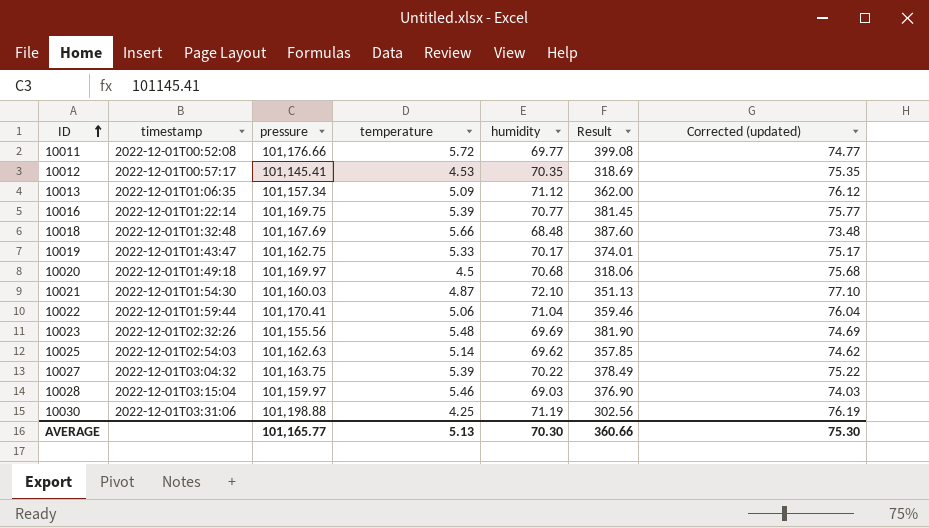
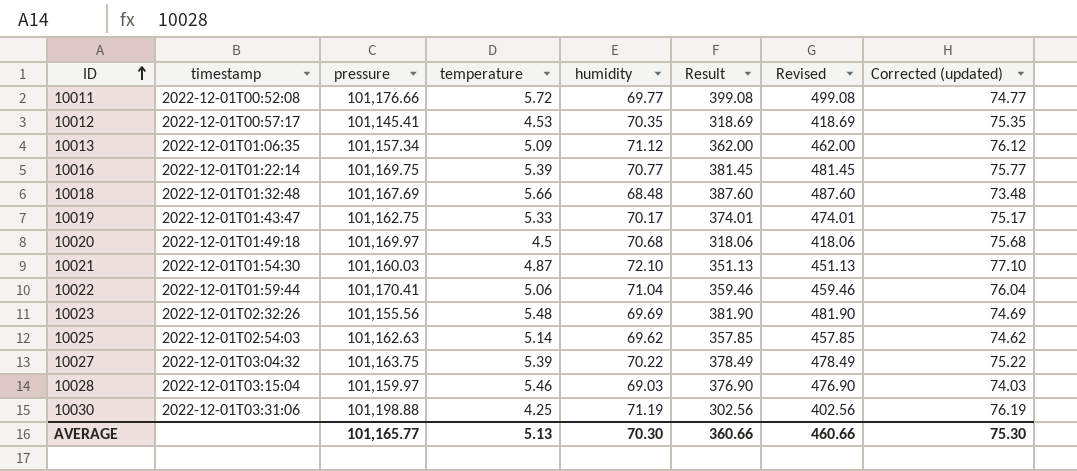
column Revised | formula: none -> [Result] + 100

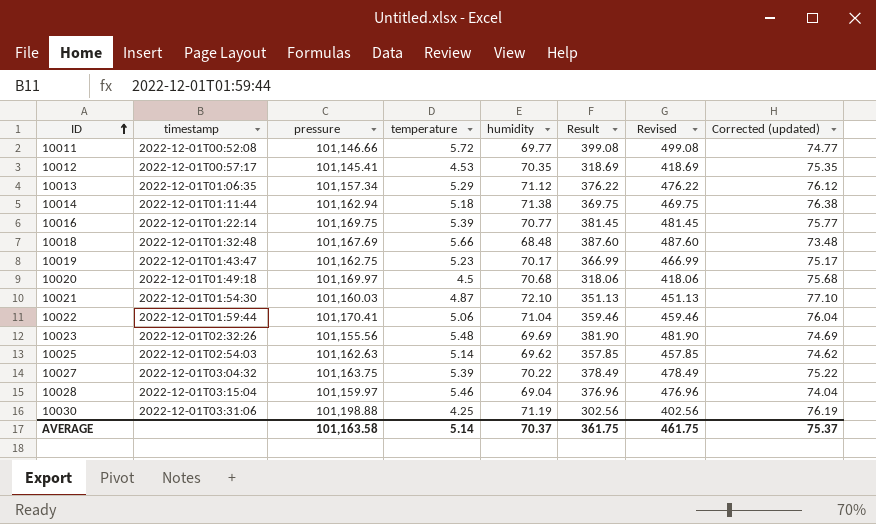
10011 | pressure: 101,176.66 -> 101,146.66
10013 | temperature: 5.09 -> 5.29
10013 | Result: 362.00 -> 376.22
10013 | Revised: 462.00 -> 476.22
row 10014: none -> 2022-12-01T01:11:44 | 101,162.94 | 5.18 | 71.38 | 369.75 | 469.75 | 76.38
10019 | temperature: 5.33 -> 5.23
10019 | Result: 374.01 -> 366.99
10019 | Revised: 474.01 -> 466.99
10028 | humidity: 69.03 -> 69.04
10028 | Result: 376.90 -> 376.96
10028 | Revised: 476.90 -> 476.96
10028 | Corrected (updated): 74.03 -> 74.04
AVERAGE | pressure: 101,165.77 -> 101,163.58
AVERAGE | temperature: 5.13 -> 5.14
AVERAGE | humidity: 70.30 -> 70.37
AVERAGE | Result: 360.66 -> 361.75
AVERAGE | Revised: 460.66 -> 461.75
AVERAGE | Corrected (updated): 75.30 -> 75.37

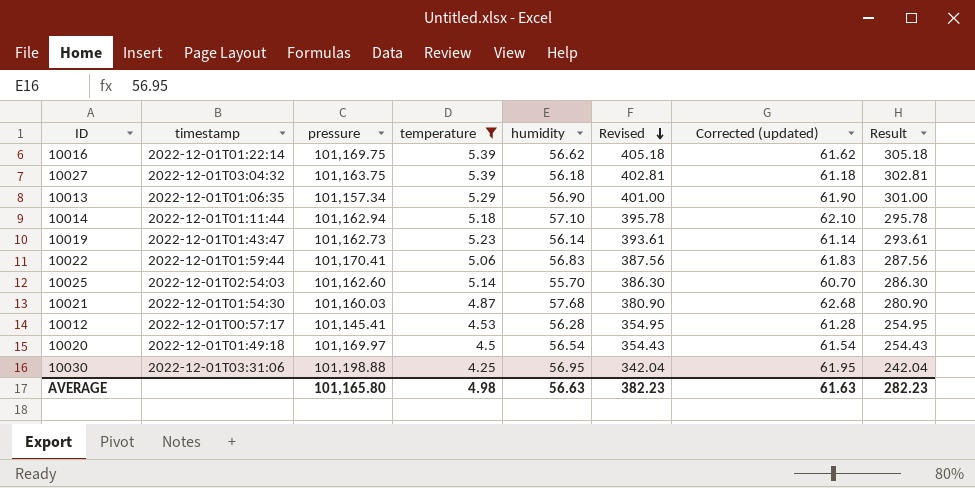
filter: none -> temperature <= 5.39
row order: ID ascending -> Revised descending
column Result | position: 6 -> 8
10016 | humidity: 70.77 -> 56.62
10016 | Revised: 481.45 -> 405.18
10016 | Corrected (updated): 75.77 -> 61.62
10016 | Result: 381.45 -> 305.18
10027 | humidity: 70.22 -> 56.18
10027 | Revised: 478.49 -> 402.81
10027 | Corrected (updated): 75.22 -> 61.18
10027 | Result: 378.49 -> 302.81
10013 | humidity: 71.12 -> 56.90
10013 | Revised: 476.22 -> 401.00
10013 | Corrected (updated): 76.12 -> 61.90
10013 | Result: 376.22 -> 301.00
10014 | humidity: 71.38 -> 57.10
10014 | Revised: 469.75 -> 395.78
10014 | Corrected (updated): 76.38 -> 62.10
10014 | Result: 369.75 -> 295.78
10019 | pressure: 101,162.75 -> 101,162.73
10019 | humidity: 70.17 -> 56.14
10019 | Revised: 466.99 -> 393.61
10019 | Corrected (updated): 75.17 -> 61.14
10019 | Result: 366.99 -> 293.61
10022 | humidity: 71.04 -> 56.83
10022 | Revised: 459.46 -> 387.56
10022 | Corrected (updated): 76.04 -> 61.83
10022 | Result: 359.46 -> 287.56
10025 | pressure: 101,162.63 -> 101,162.60
10025 | humidity: 69.62 -> 55.70
10025 | Revised: 457.85 -> 386.30
10025 | Corrected (updated): 74.62 -> 60.70
10025 | Result: 357.85 -> 286.30
10021 | humidity: 72.10 -> 57.68
10021 | Revised: 451.13 -> 380.90
10021 | Corrected (updated): 77.10 -> 62.68
10021 | Result: 351.13 -> 280.90
10012 | humidity: 70.35 -> 56.28
10012 | Revised: 418.69 -> 354.95
10012 | Corrected (updated): 75.35 -> 61.28
10012 | Result: 318.69 -> 254.95
10020 | humidity: 70.68 -> 56.54
10020 | Revised: 418.06 -> 354.43
10020 | Corrected (updated): 75.68 -> 61.54
10020 | Result: 318.06 -> 254.43
10030 | humidity: 71.19 -> 56.95
10030 | Revised: 402.56 -> 342.04
10030 | Corrected (updated): 76.19 -> 61.95
10030 | Result: 302.56 -> 242.04
AVERAGE | pressure: 101,163.58 -> 101,165.80
AVERAGE | temperature: 5.14 -> 4.98
AVERAGE | humidity: 70.37 -> 56.63
AVERAGE | Revised: 461.75 -> 382.23
AVERAGE | Corrected (updated): 75.37 -> 61.63
AVERAGE | Result: 361.75 -> 282.23

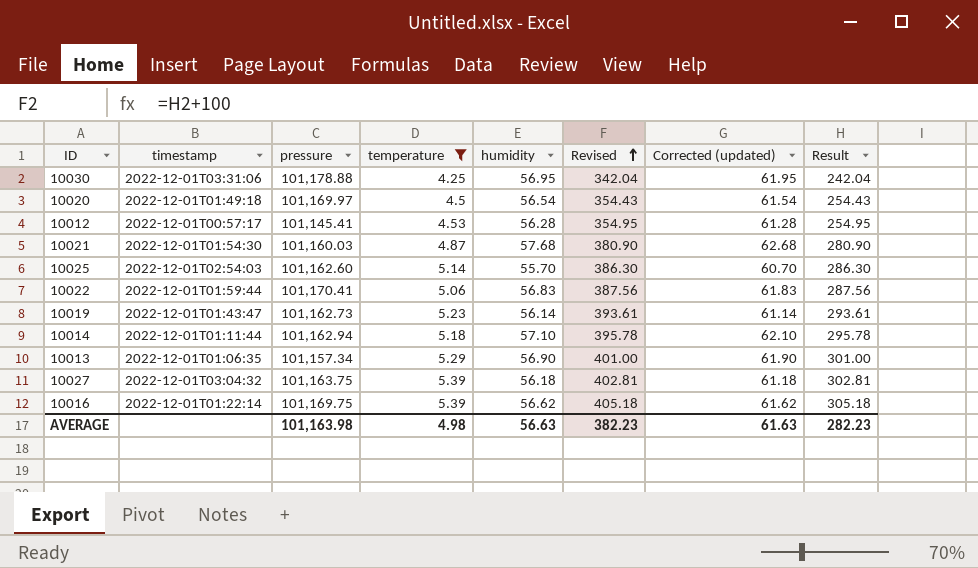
row order: Revised descending -> Revised ascending
10030 | pressure: 101,198.88 -> 101,178.88
AVERAGE | pressure: 101,165.80 -> 101,163.98

